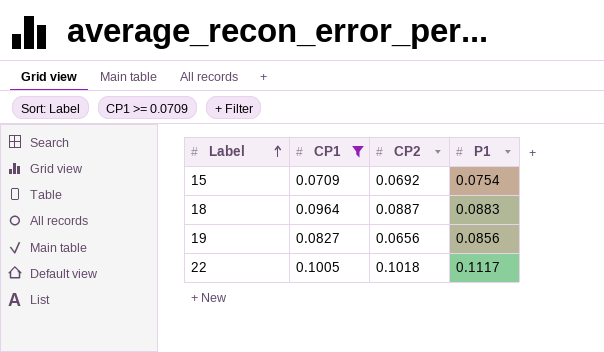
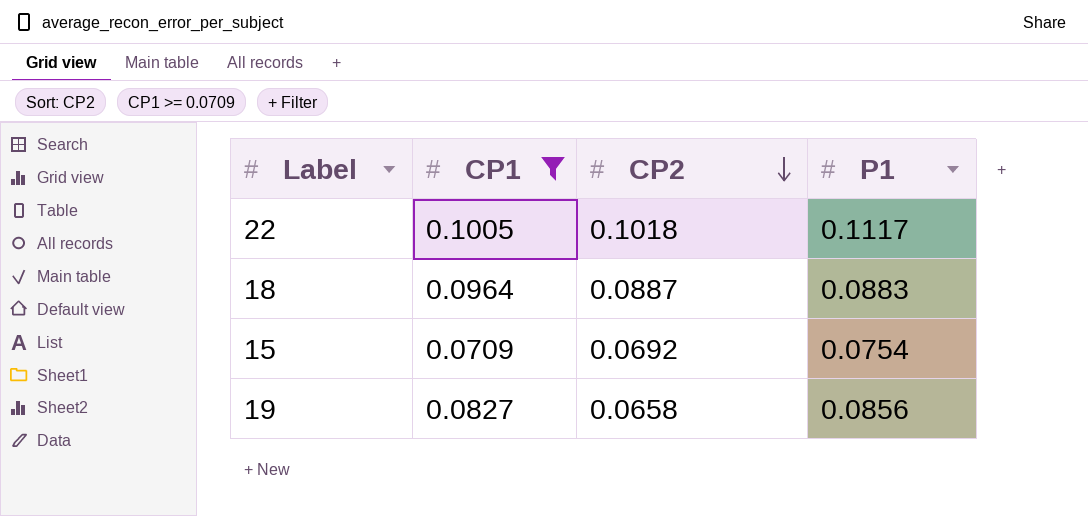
row order: Label ascending -> CP2 descending
19 | CP2: 0.0656 -> 0.0658

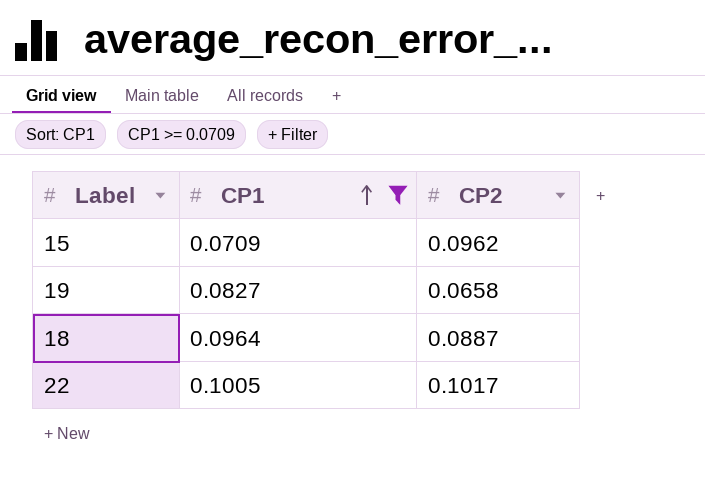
row order: CP2 descending -> CP1 ascending
column P1 | position: 4 -> none
15 | CP2: 0.0692 -> 0.0962
22 | CP2: 0.1018 -> 0.1017

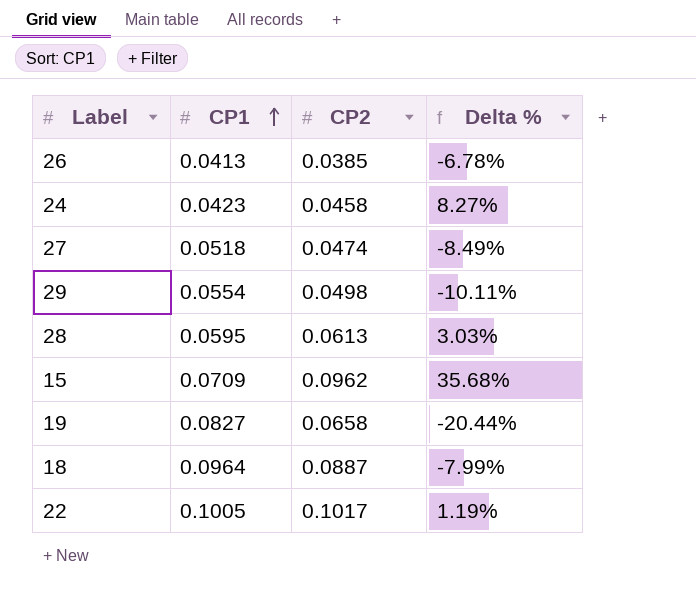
filter: CP1 >= 0.0709 -> none
column Delta % | formula: none -> ([CP2] - [CP1]) / [CP1]

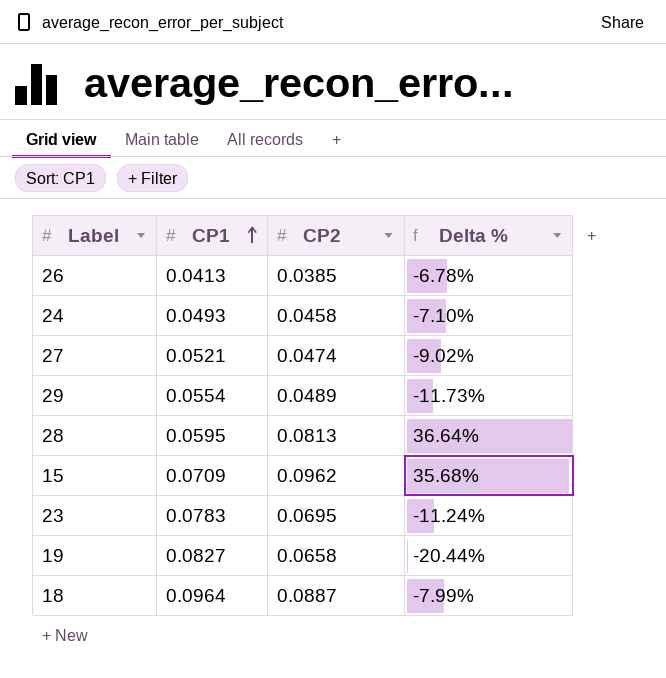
row 22: 0.1005 | 0.1017 | 1.19% -> none
24 | CP1: 0.0423 -> 0.0493
24 | Delta %: 8.27% -> -7.10%
27 | CP1: 0.0518 -> 0.0521
27 | Delta %: -8.49% -> -9.02%
29 | CP2: 0.0498 -> 0.0489
29 | Delta %: -10.11% -> -11.73%
28 | CP2: 0.0613 -> 0.0813
28 | Delta %: 3.03% -> 36.64%
row 23: none -> 0.0783 | 0.0695 | -11.24%

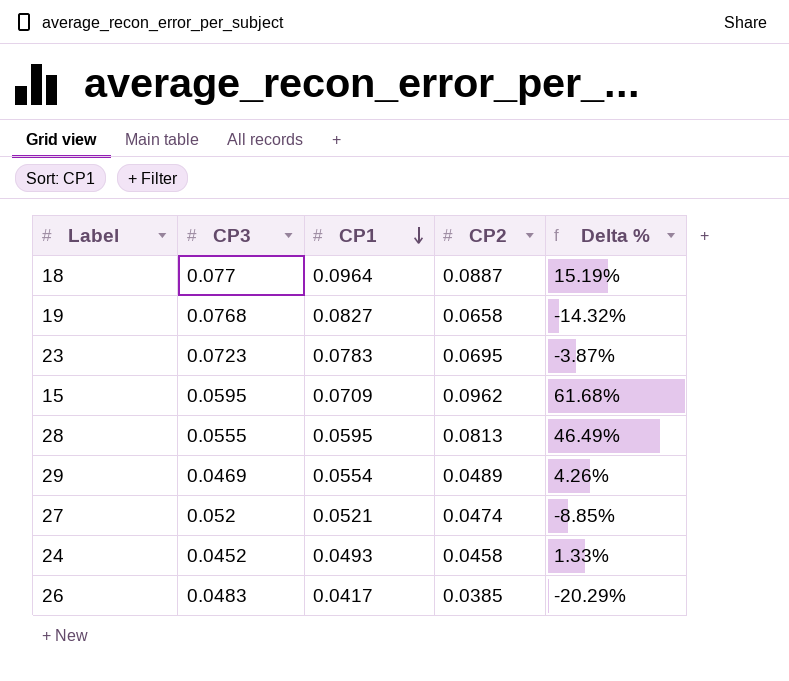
row order: CP1 ascending -> CP1 descending
column CP3 | position: none -> 2
column Delta % | formula: ([CP2] - [CP1]) / [CP1] -> ([CP2] - [CP3]) / [CP3]
26 | CP1: 0.0413 -> 0.0417

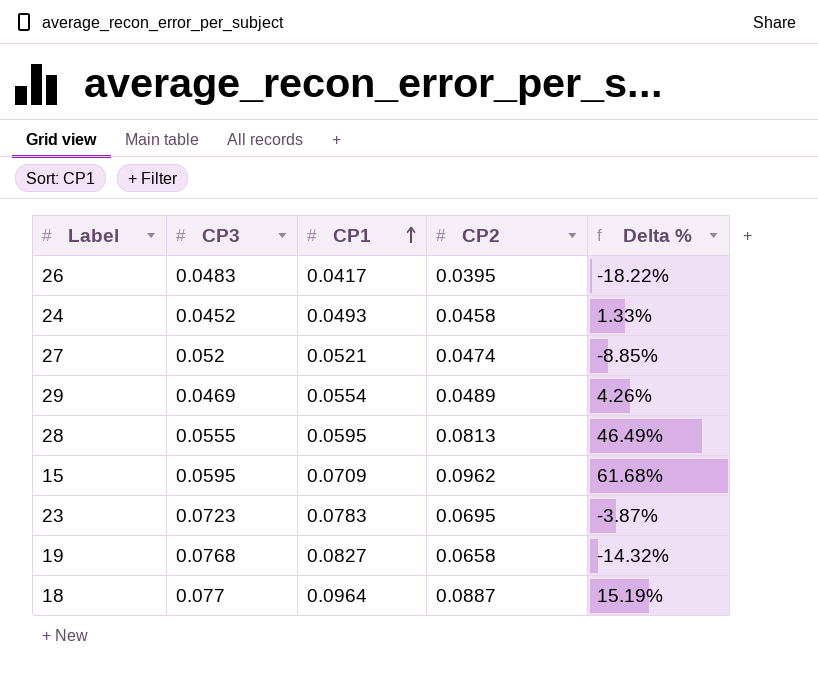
row order: CP1 descending -> CP1 ascending
26 | CP2: 0.0385 -> 0.0395
26 | Delta %: -20.29% -> -18.22%

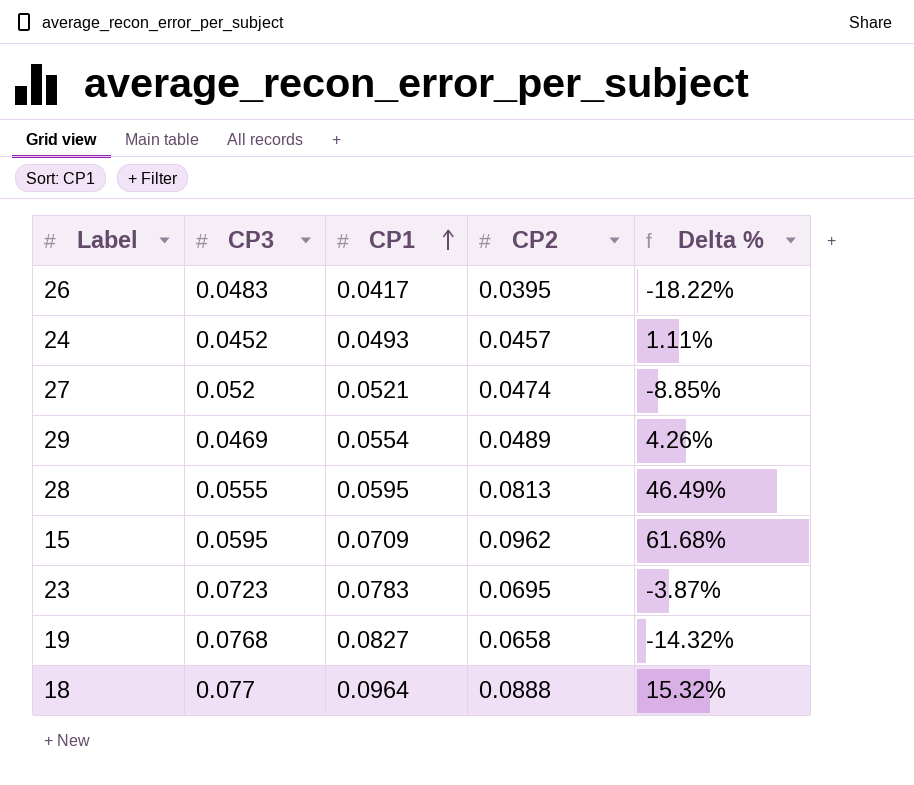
24 | CP2: 0.0458 -> 0.0457
24 | Delta %: 1.33% -> 1.11%
18 | CP2: 0.0887 -> 0.0888
18 | Delta %: 15.19% -> 15.32%

